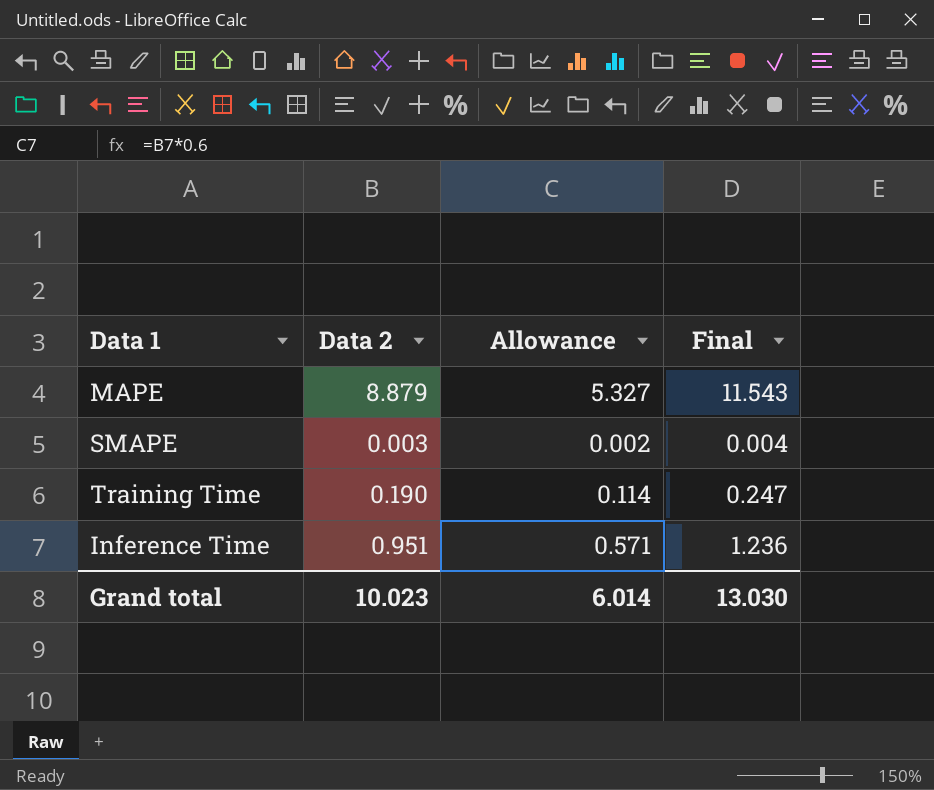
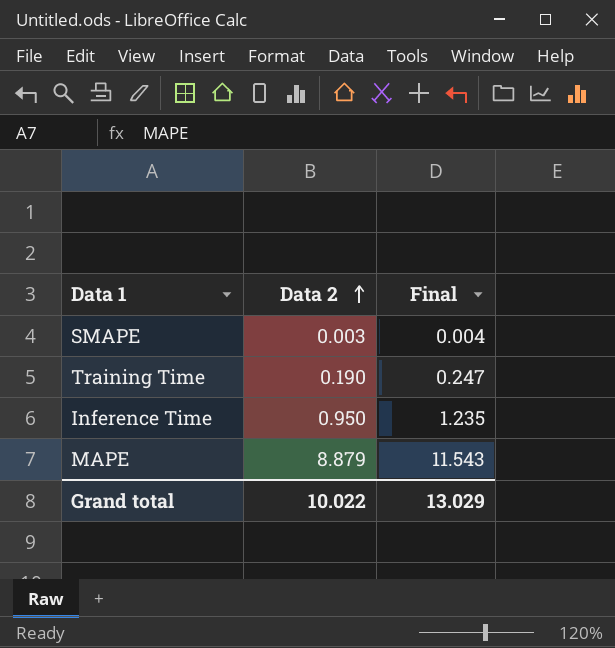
row order: none -> Data 2 ascending
column Allowance | formula: [Data 2] * 0.6 -> none
Inference Time | Data 2: 0.951 -> 0.950
Inference Time | Final: 1.236 -> 1.235
Grand total | Data 2: 10.023 -> 10.022
Grand total | Final: 13.030 -> 13.029

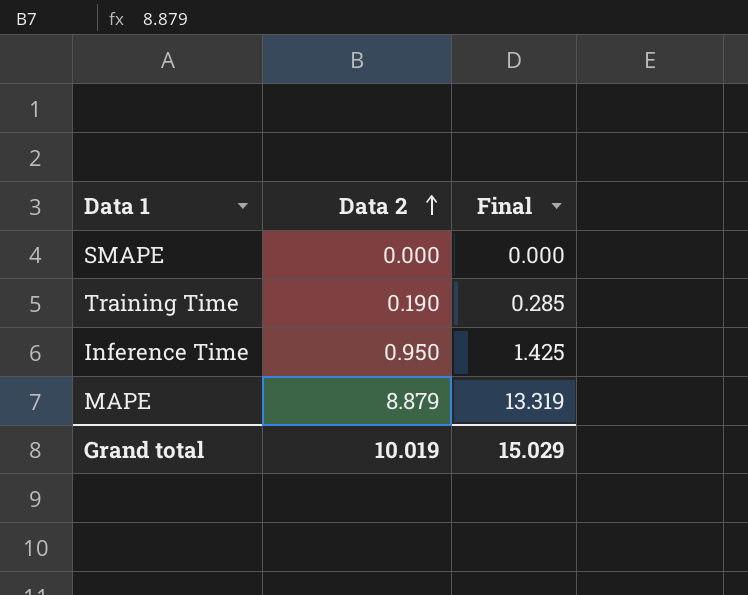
column Final | formula: [Data 2] * 1.3 -> [Data 2] * 1.5
SMAPE | Data 2: 0.003 -> 0.000
Grand total | Data 2: 10.022 -> 10.019
Grand total | Final: 13.029 -> 15.029

